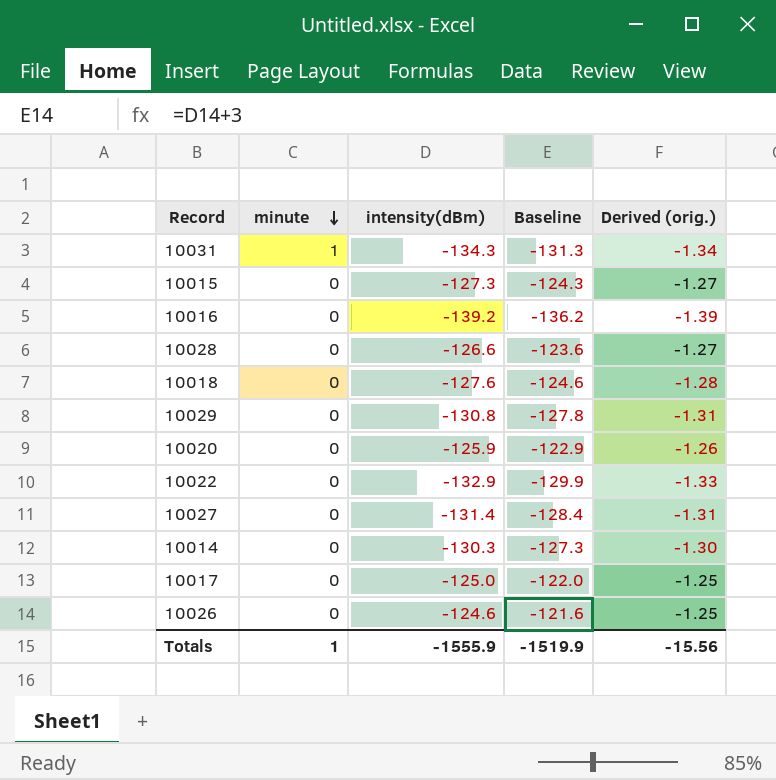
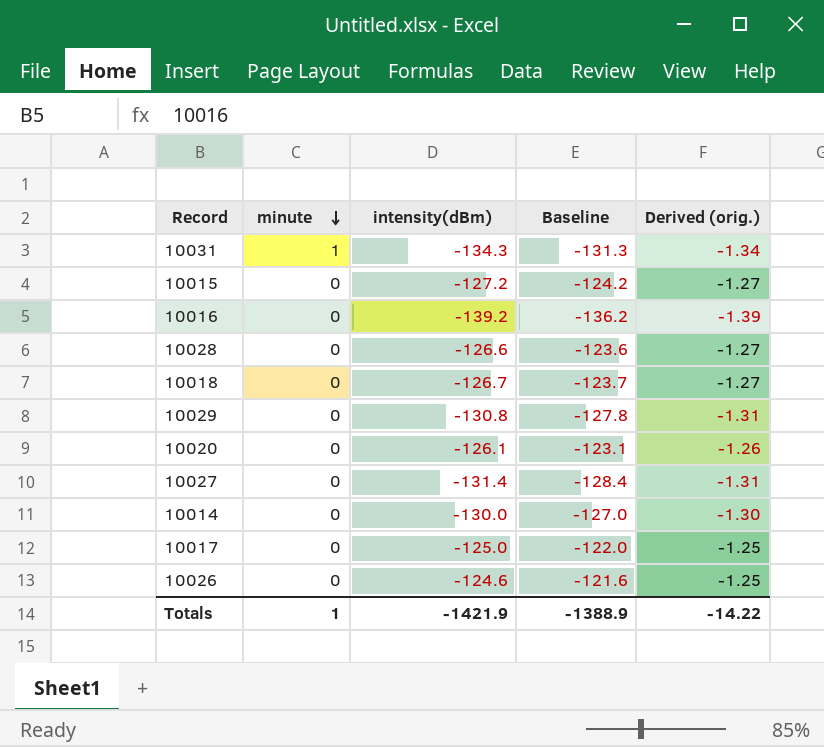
row 10022: 0 | -132.9 | -129.9 | -1.33 -> none
10015 | intensity(dBm): -127.3 -> -127.2
10015 | Baseline: -124.3 -> -124.2
10018 | intensity(dBm): -127.6 -> -126.7
10018 | Baseline: -124.6 -> -123.7
10018 | Derived (orig.): -1.28 -> -1.27
10020 | intensity(dBm): -125.9 -> -126.1
10020 | Baseline: -122.9 -> -123.1
10014 | intensity(dBm): -130.3 -> -130.0
10014 | Baseline: -127.3 -> -127.0
Totals | intensity(dBm): -1555.9 -> -1421.9
Totals | Baseline: -1519.9 -> -1388.9
Totals | Derived (orig.): -15.56 -> -14.22

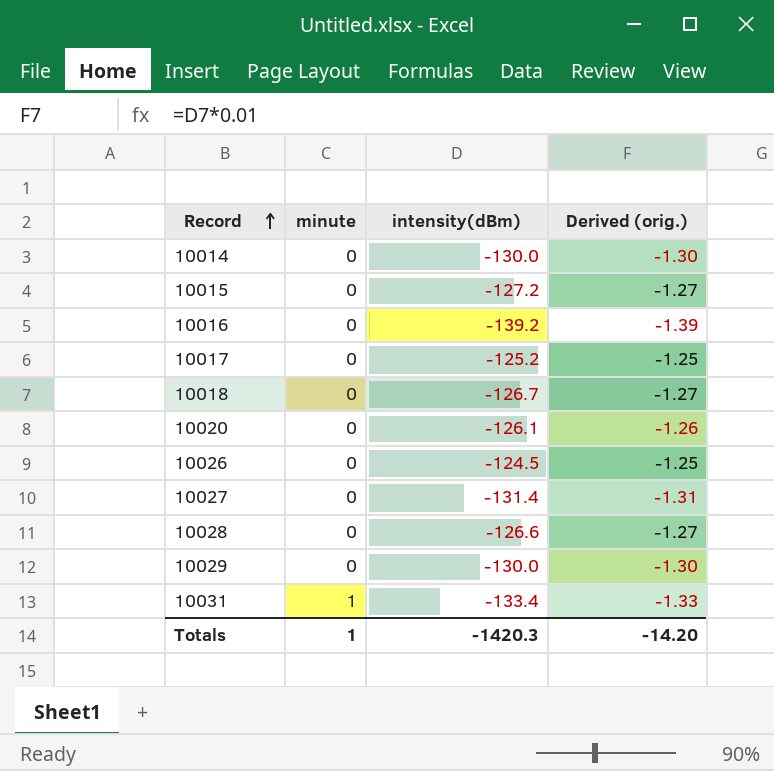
row order: minute descending -> Record ascending
column Baseline | formula: [intensity(dBm)] + 3 -> none
10017 | intensity(dBm): -125.0 -> -125.2
10026 | intensity(dBm): -124.6 -> -124.5
10029 | intensity(dBm): -130.8 -> -130.0
10029 | Derived (orig.): -1.31 -> -1.30
10031 | intensity(dBm): -134.3 -> -133.4
10031 | Derived (orig.): -1.34 -> -1.33
Totals | intensity(dBm): -1421.9 -> -1420.3
Totals | Derived (orig.): -14.22 -> -14.20

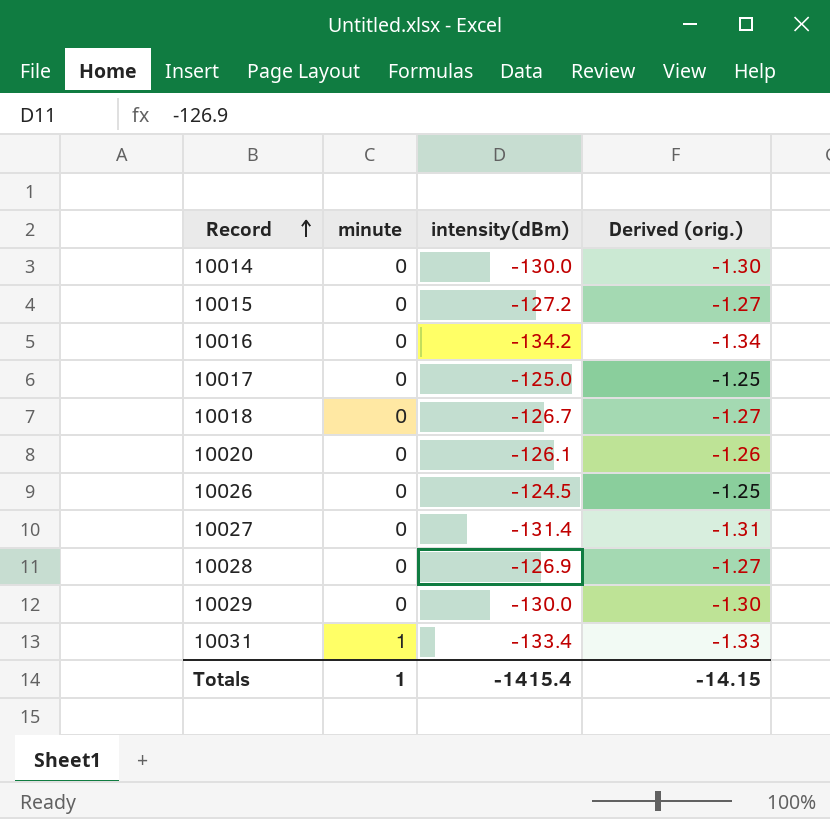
10016 | intensity(dBm): -139.2 -> -134.2
10016 | Derived (orig.): -1.39 -> -1.34
10017 | intensity(dBm): -125.2 -> -125.0
10028 | intensity(dBm): -126.6 -> -126.9
Totals | intensity(dBm): -1420.3 -> -1415.4
Totals | Derived (orig.): -14.20 -> -14.15

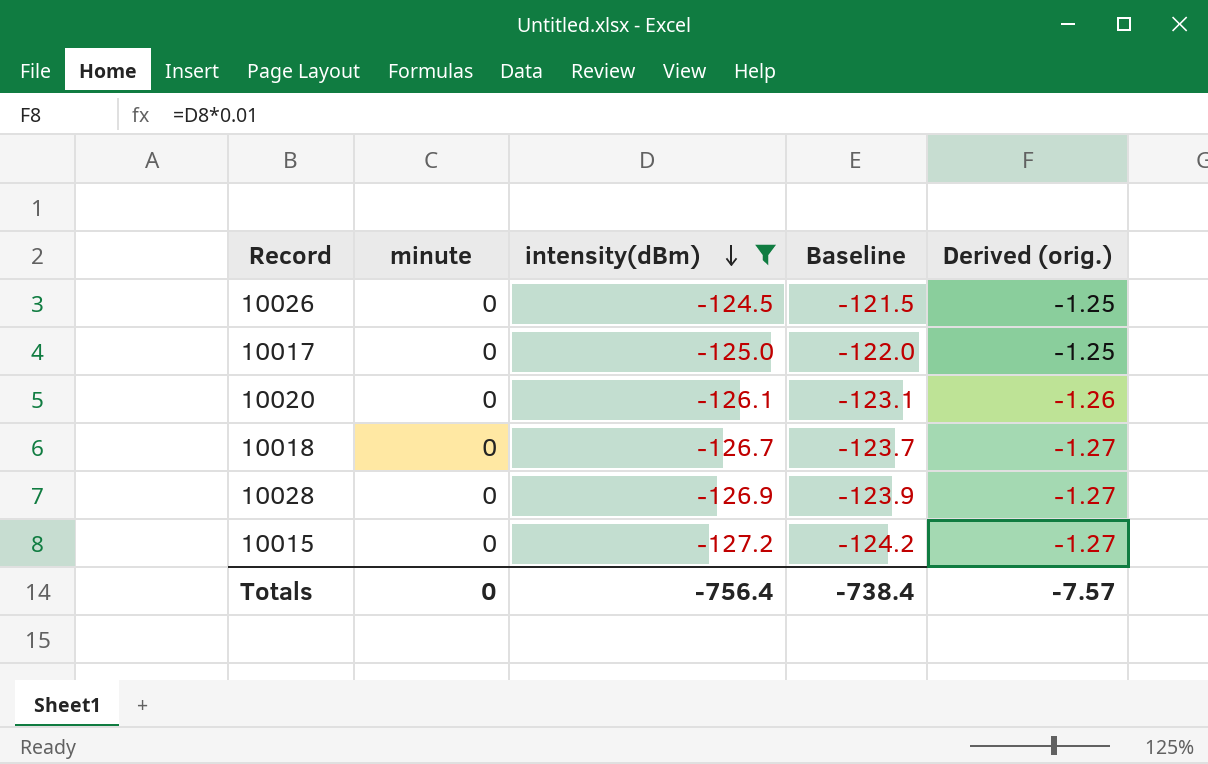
filter: none -> intensity(dBm) >= -127.2
row order: Record ascending -> intensity(dBm) descending
column Baseline | formula: none -> [intensity(dBm)] + 3
Totals | minute: 1 -> 0
Totals | intensity(dBm): -1415.4 -> -756.4
Totals | Derived (orig.): -14.15 -> -7.57

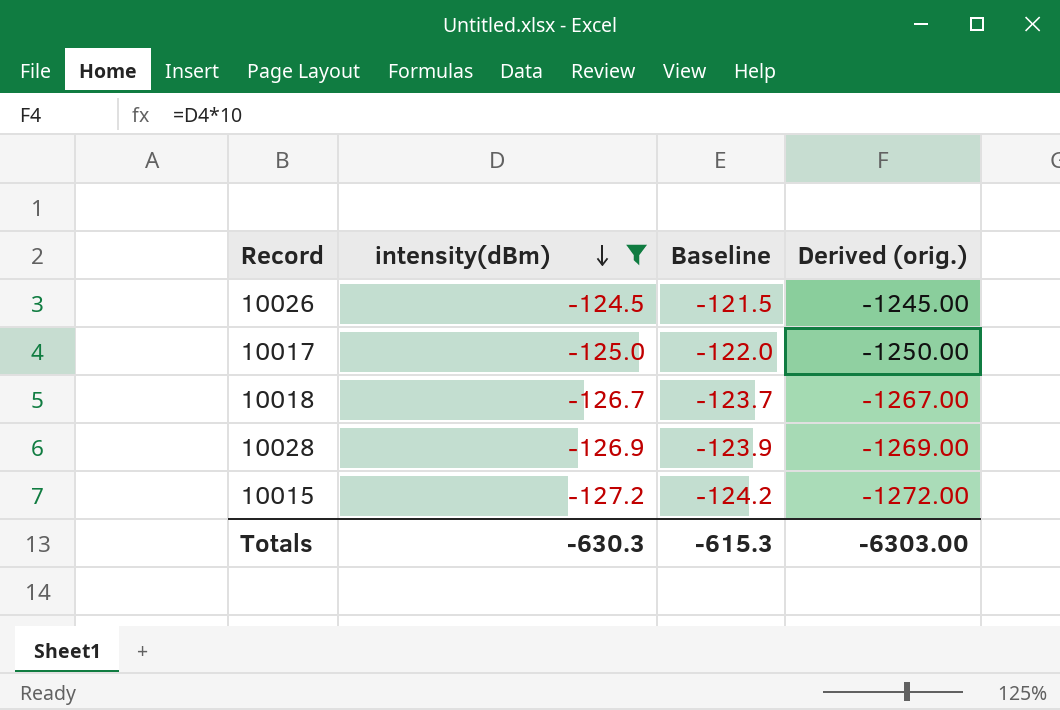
column minute | position: 2 -> none
column Derived (orig.) | formula: [intensity(dBm)] * 0.01 -> [intensity(dBm)] * 10
row 10020: 0 | -126.1 | -123.1 | -1.26 -> none
Totals | intensity(dBm): -756.4 -> -630.3
Totals | Baseline: -738.4 -> -615.3
Totals | Derived (orig.): -7.57 -> -6303.00

